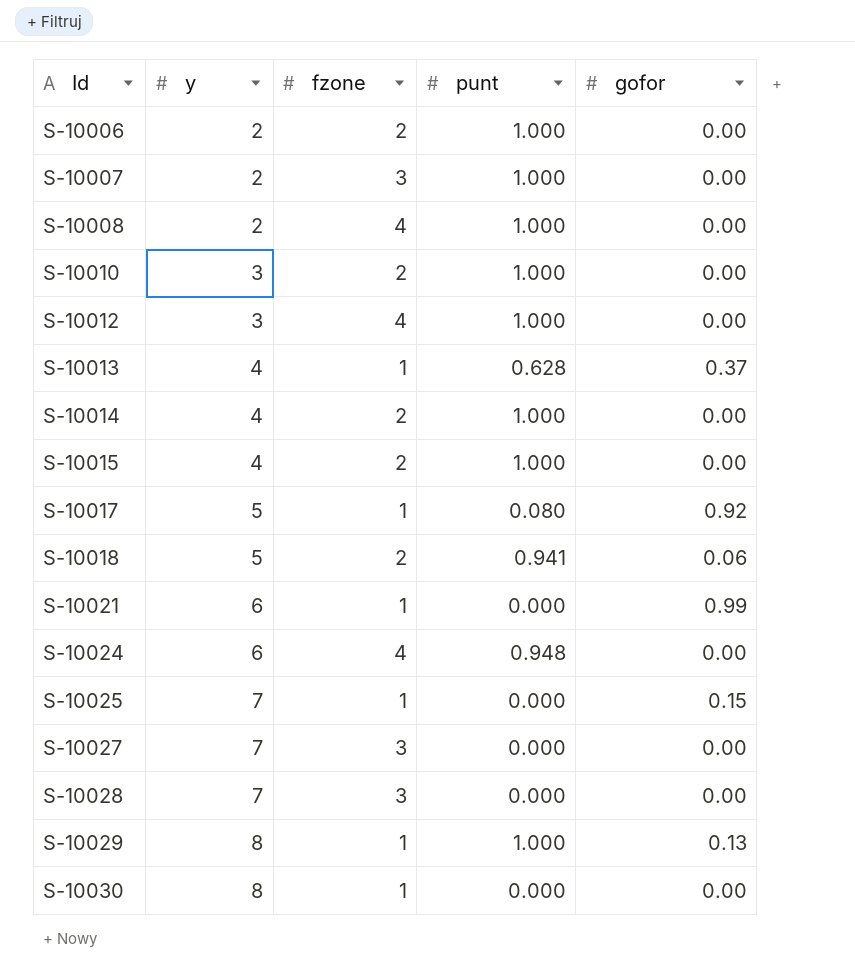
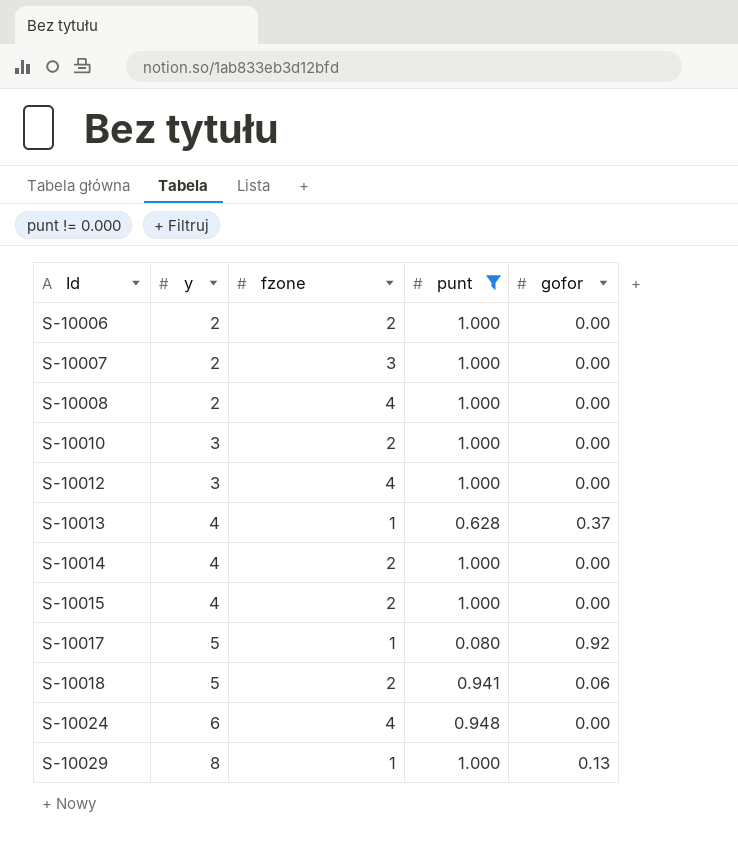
filter: none -> punt != 0.000

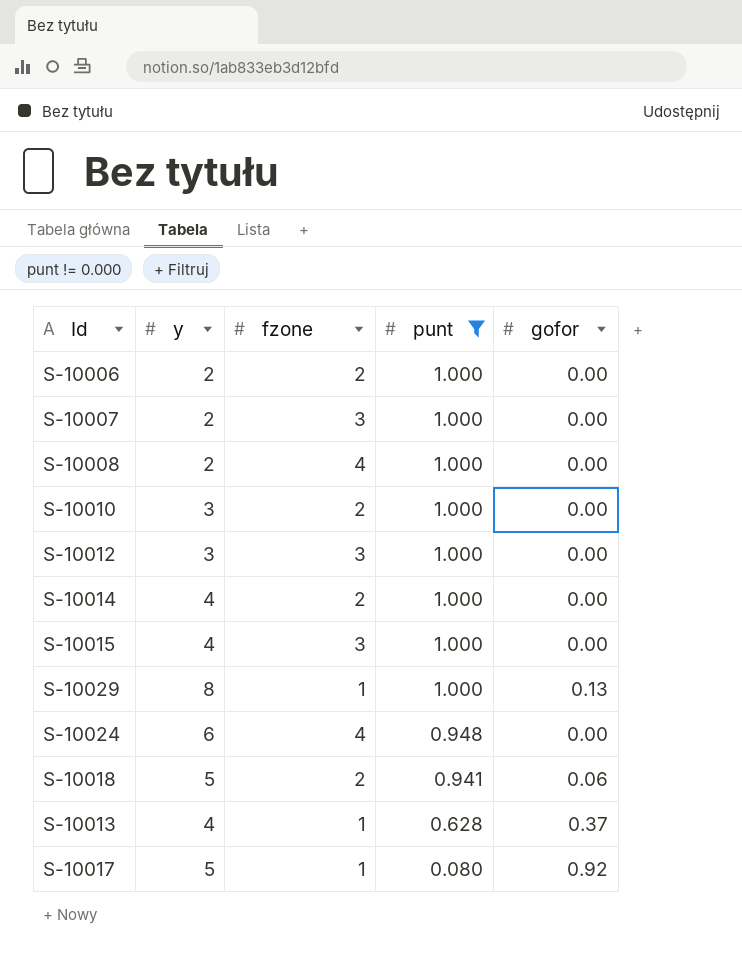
row order: Id ascending -> punt descending
S-10012 | fzone: 4 -> 3
S-10015 | fzone: 2 -> 3

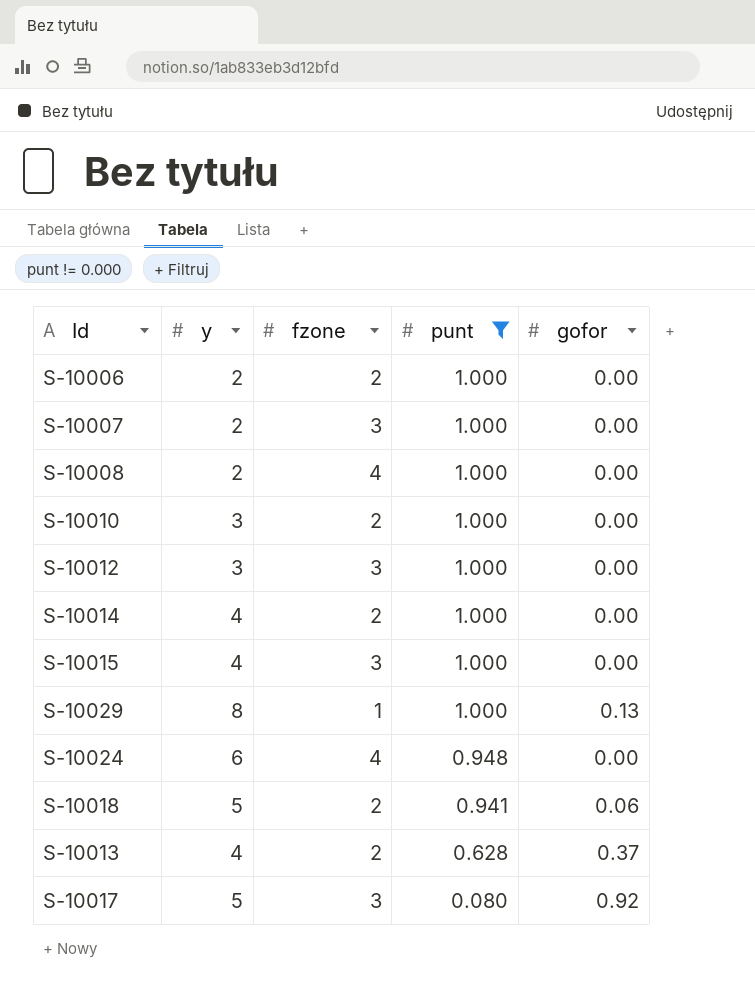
S-10013 | fzone: 1 -> 2
S-10017 | fzone: 1 -> 3

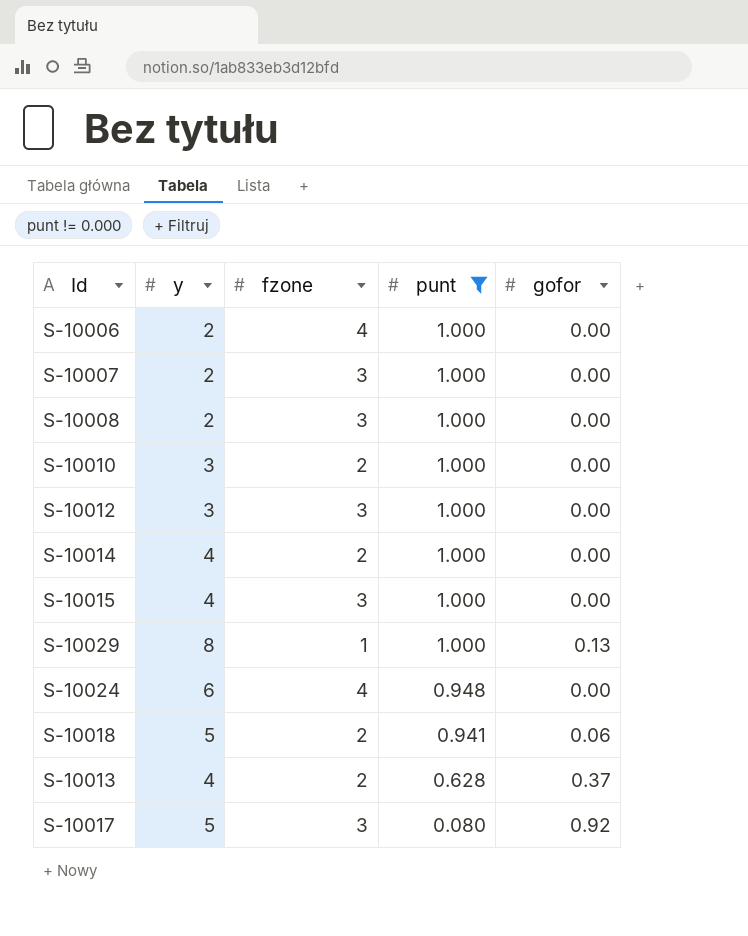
S-10006 | fzone: 2 -> 4
S-10008 | fzone: 4 -> 3

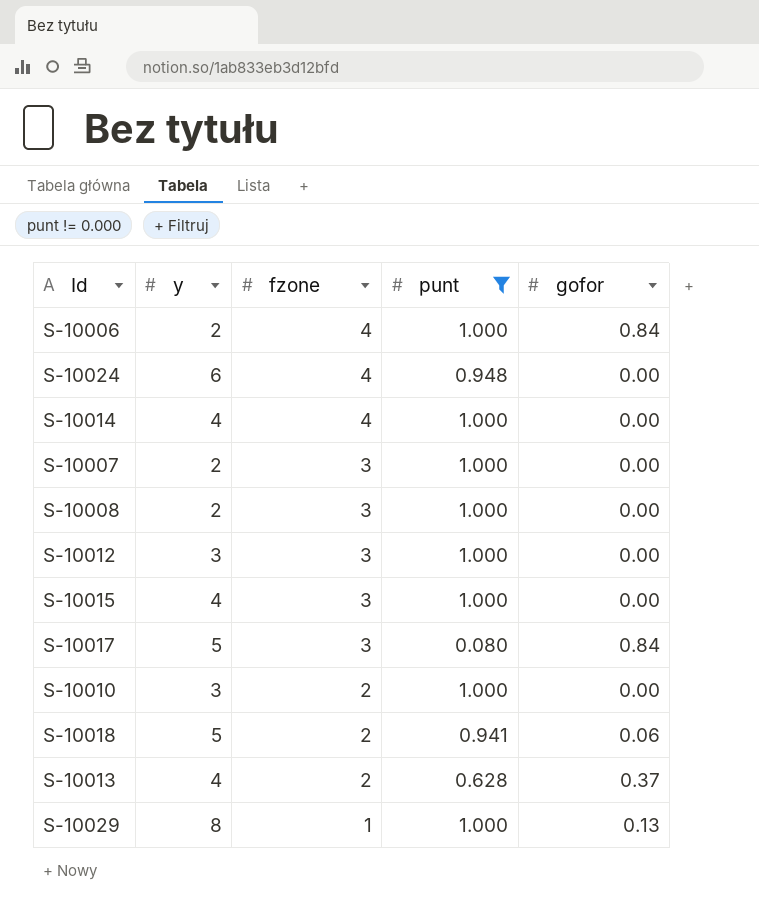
row order: punt descending -> fzone descending
S-10006 | gofor: 0.00 -> 0.84
S-10014 | fzone: 2 -> 4
S-10017 | gofor: 0.92 -> 0.84

